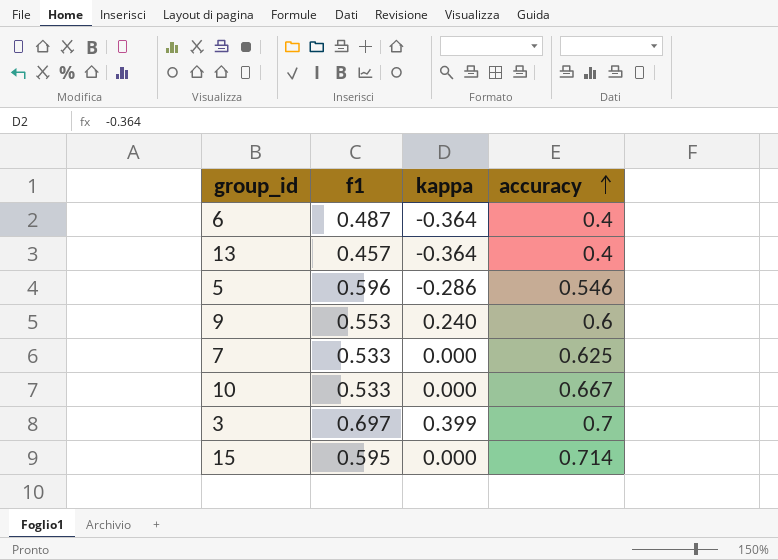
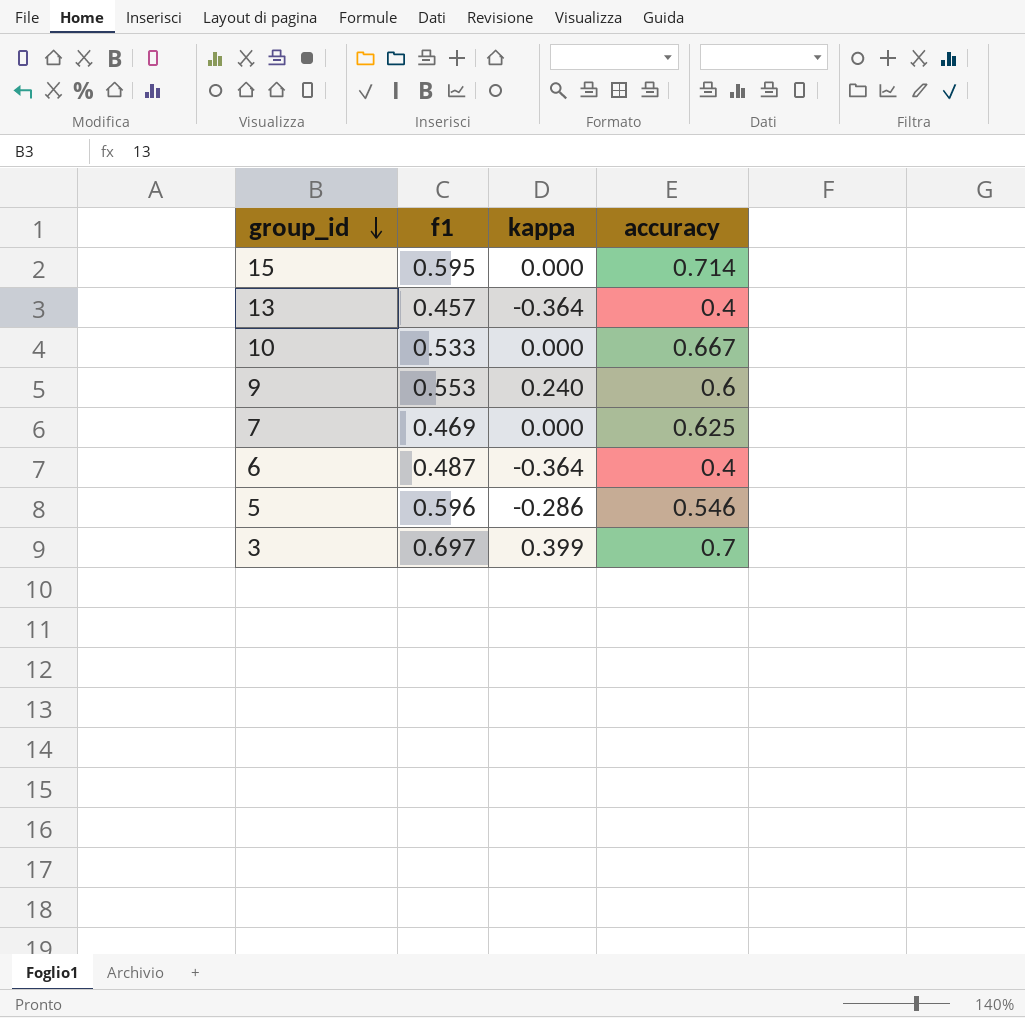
row order: accuracy ascending -> group_id descending
7 | f1: 0.533 -> 0.469

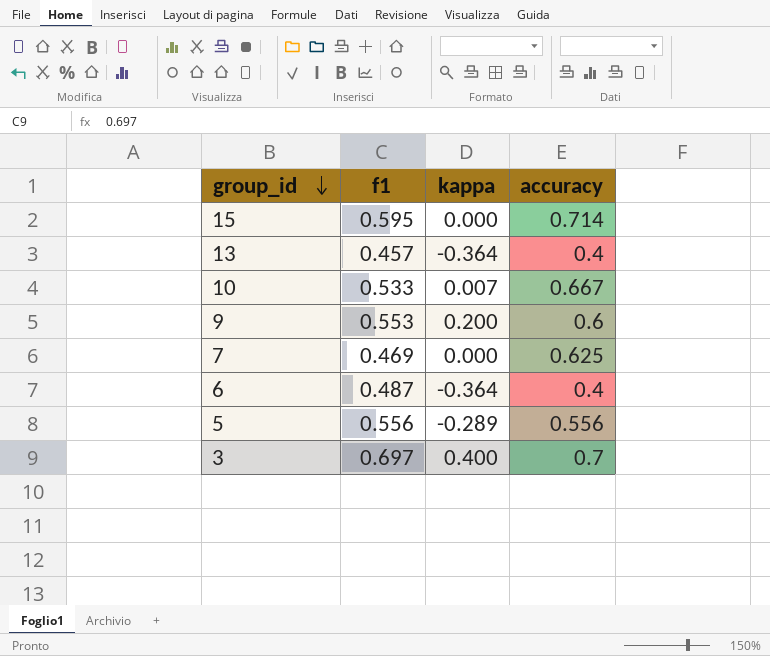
10 | kappa: 0.000 -> 0.007
9 | kappa: 0.240 -> 0.200
5 | f1: 0.596 -> 0.556
5 | kappa: -0.286 -> -0.289
5 | accuracy: 0.546 -> 0.556
3 | kappa: 0.399 -> 0.400

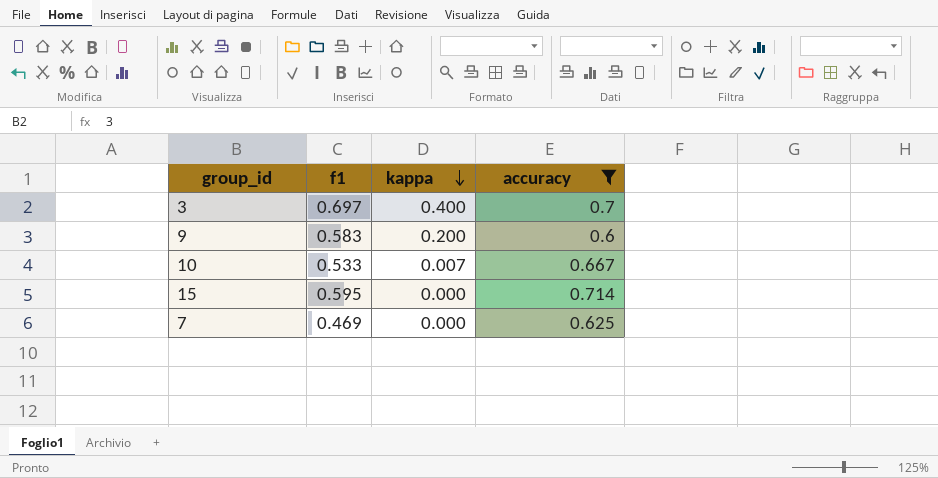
filter: none -> accuracy >= 0.6
row order: group_id descending -> kappa descending
9 | f1: 0.553 -> 0.583

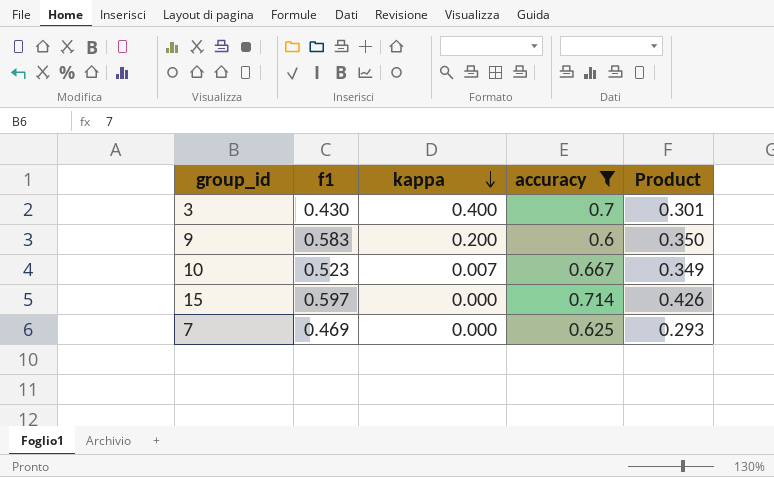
column Product | formula: none -> [f1] * [accuracy]
3 | f1: 0.697 -> 0.430
10 | f1: 0.533 -> 0.523
15 | f1: 0.595 -> 0.597

